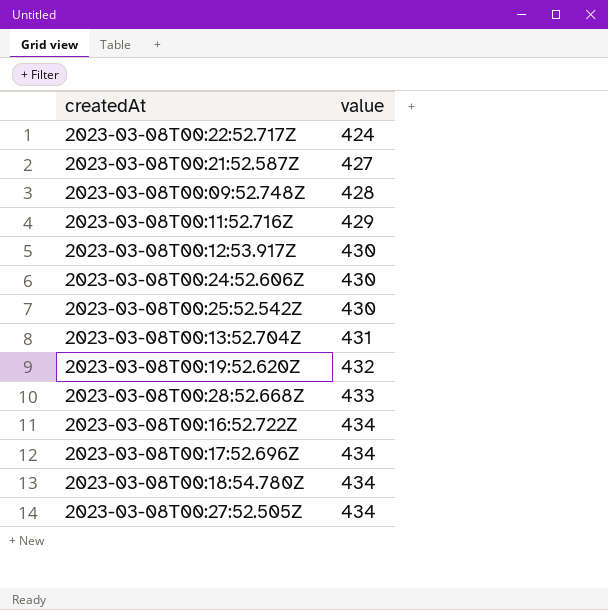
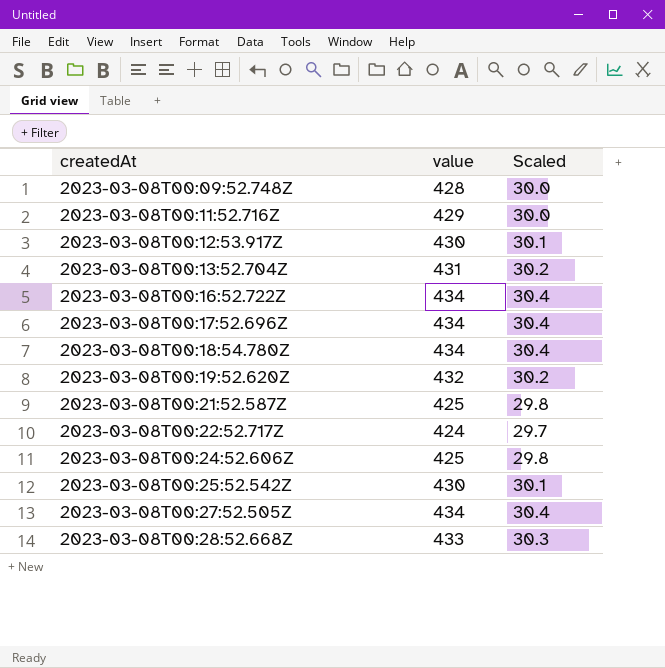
row order: value ascending -> createdAt ascending
column Scaled | formula: none -> [value] * 0.07
2023-03-08T00:21:52.587Z | value: 427 -> 425
2023-03-08T00:24:52.606Z | value: 430 -> 425

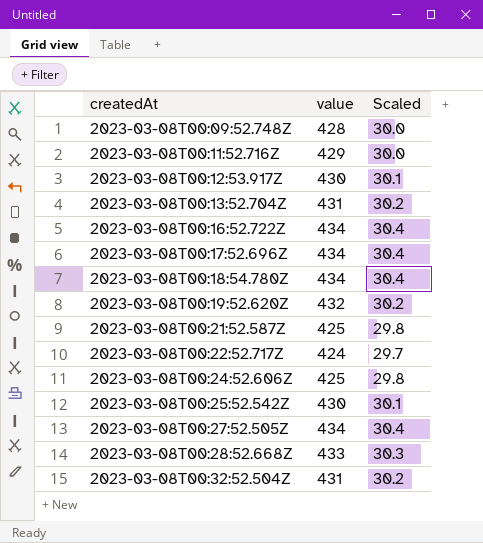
row 2023-03-08T00:32:52.504Z: none -> 431 | 30.2

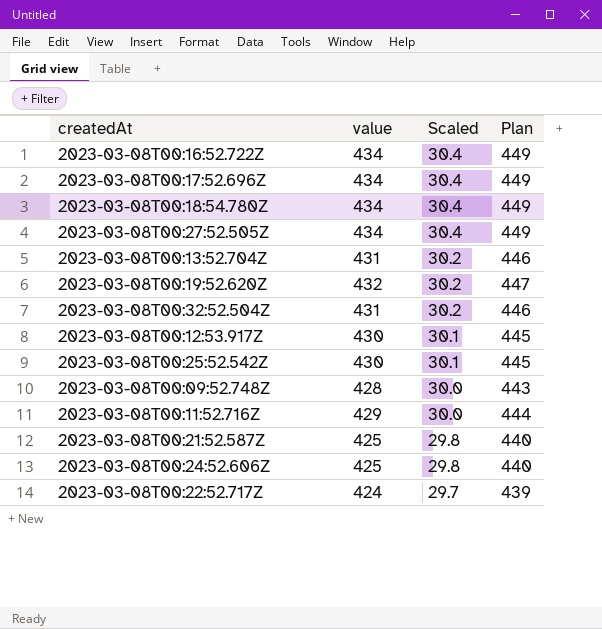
row order: createdAt ascending -> Scaled descending
column Plan | formula: none -> [value] + 15
row 2023-03-08T00:28:52.668Z: 433 | 30.3 -> none

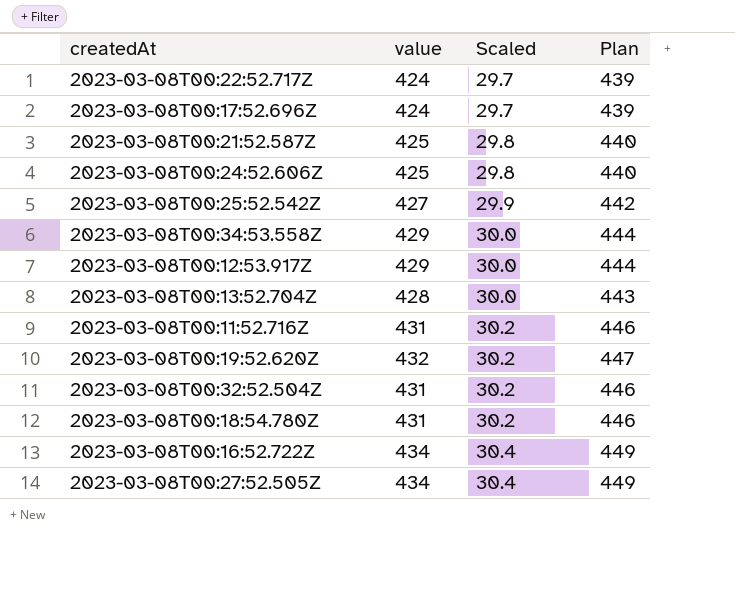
row order: Scaled descending -> Scaled ascending
row 2023-03-08T00:09:52.748Z: 428 | 30.0 | 443 -> none
2023-03-08T00:17:52.696Z | value: 434 -> 424
2023-03-08T00:17:52.696Z | Scaled: 30.4 -> 29.7
2023-03-08T00:17:52.696Z | Plan: 449 -> 439
2023-03-08T00:25:52.542Z | value: 430 -> 427
2023-03-08T00:25:52.542Z | Scaled: 30.1 -> 29.9
2023-03-08T00:25:52.542Z | Plan: 445 -> 442
row 2023-03-08T00:34:53.558Z: none -> 429 | 30.0 | 444
2023-03-08T00:12:53.917Z | value: 430 -> 429
2023-03-08T00:12:53.917Z | Scaled: 30.1 -> 30.0
2023-03-08T00:12:53.917Z | Plan: 445 -> 444
2023-03-08T00:13:52.704Z | value: 431 -> 428
2023-03-08T00:13:52.704Z | Scaled: 30.2 -> 30.0
2023-03-08T00:13:52.704Z | Plan: 446 -> 443
2023-03-08T00:11:52.716Z | value: 429 -> 431
2023-03-08T00:11:52.716Z | Scaled: 30.0 -> 30.2
2023-03-08T00:11:52.716Z | Plan: 444 -> 446
2023-03-08T00:18:54.780Z | value: 434 -> 431
2023-03-08T00:18:54.780Z | Scaled: 30.4 -> 30.2
2023-03-08T00:18:54.780Z | Plan: 449 -> 446

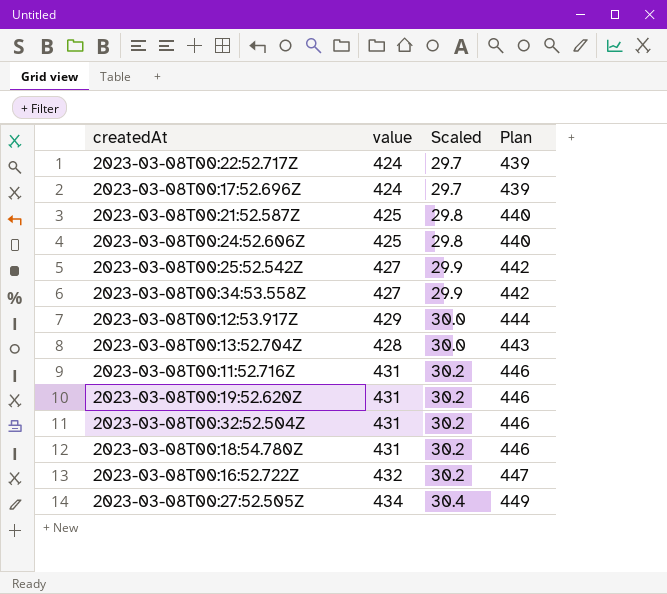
2023-03-08T00:34:53.558Z | value: 429 -> 427
2023-03-08T00:34:53.558Z | Scaled: 30.0 -> 29.9
2023-03-08T00:34:53.558Z | Plan: 444 -> 442
2023-03-08T00:19:52.620Z | value: 432 -> 431
2023-03-08T00:19:52.620Z | Plan: 447 -> 446
2023-03-08T00:16:52.722Z | value: 434 -> 432
2023-03-08T00:16:52.722Z | Scaled: 30.4 -> 30.2
2023-03-08T00:16:52.722Z | Plan: 449 -> 447

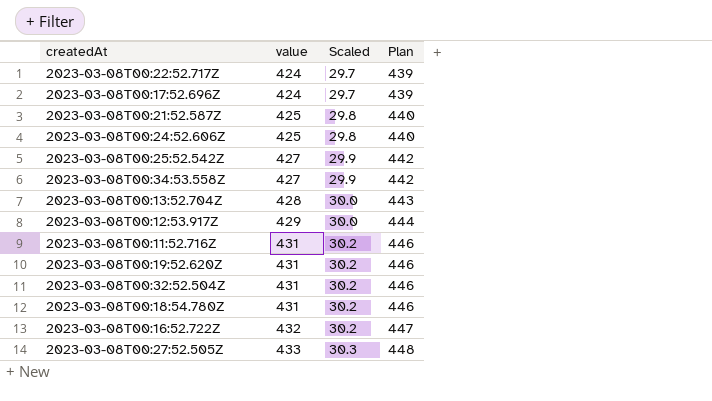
row order: Scaled ascending -> value ascending
2023-03-08T00:27:52.505Z | value: 434 -> 433
2023-03-08T00:27:52.505Z | Scaled: 30.4 -> 30.3
2023-03-08T00:27:52.505Z | Plan: 449 -> 448

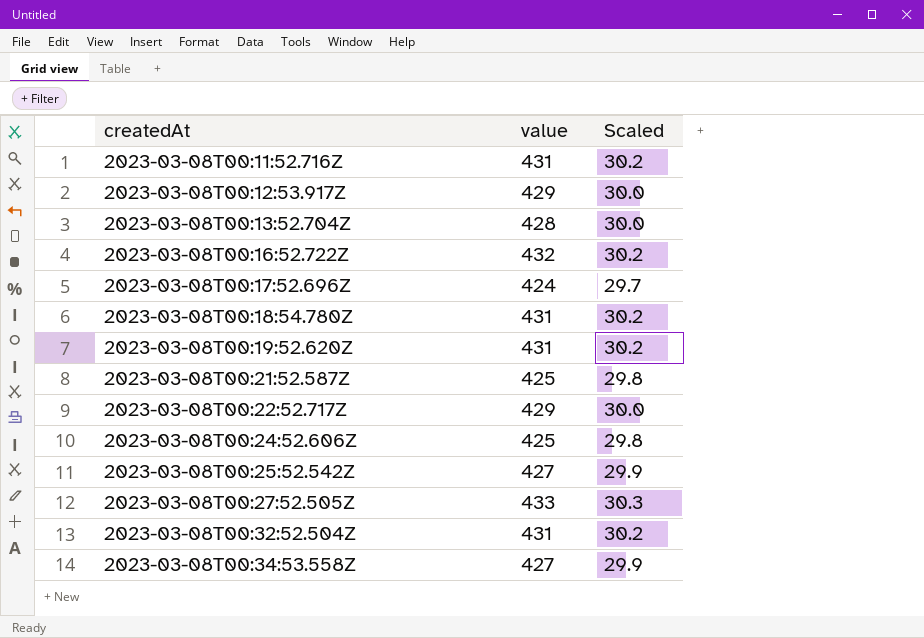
row order: value ascending -> createdAt ascending
column Plan | formula: [value] + 15 -> none
2023-03-08T00:22:52.717Z | value: 424 -> 429
2023-03-08T00:22:52.717Z | Scaled: 29.7 -> 30.0

